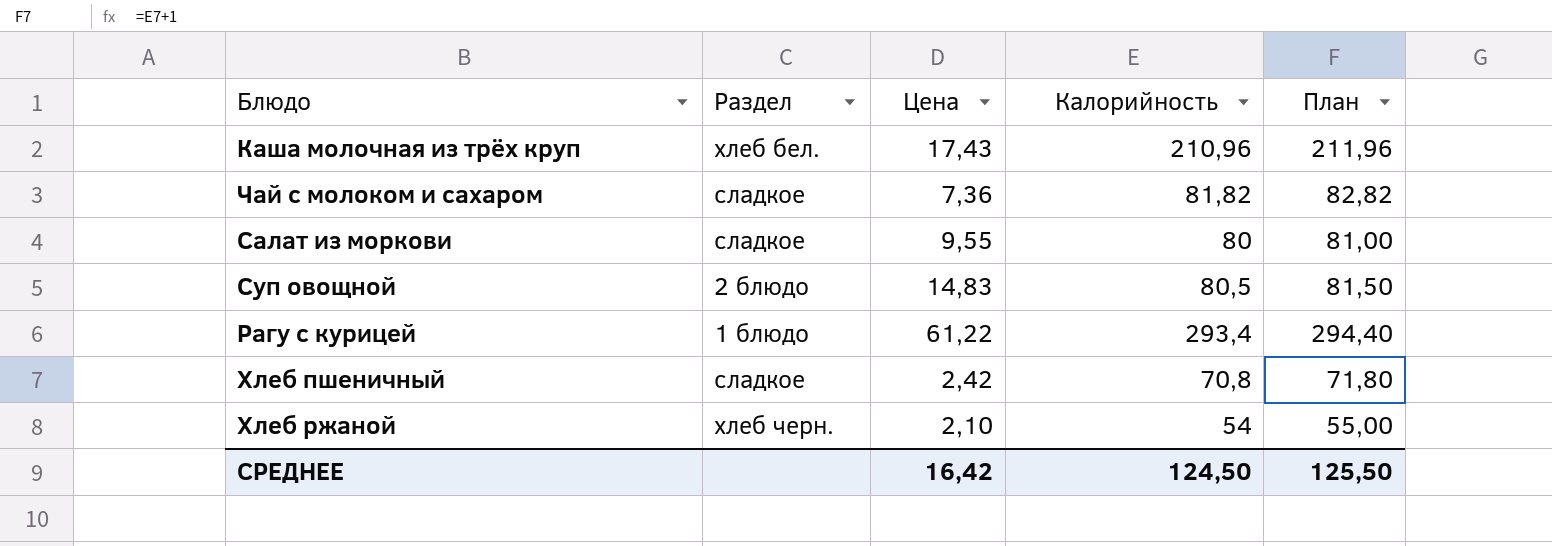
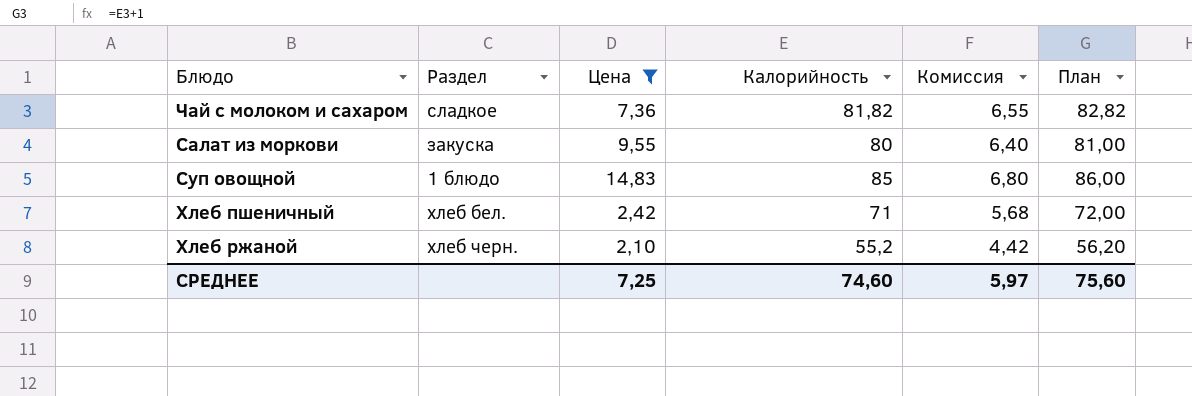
filter: none -> Цена <= 14,83
column Комиссия | formula: none -> [Калорийность] * 0,08
Салат из моркови | Раздел: сладкое -> закуска
Суп овощной | Раздел: 2 блюдо -> 1 блюдо
Суп овощной | Калорийность: 80,5 -> 85
Суп овощной | План: 81,50 -> 86,00
Хлеб пшеничный | Раздел: сладкое -> хлеб бел.
Хлеб пшеничный | Калорийность: 70,8 -> 71
Хлеб пшеничный | План: 71,80 -> 72,00
Хлеб ржаной | Калорийность: 54 -> 55,2
Хлеб ржаной | План: 55,00 -> 56,20
СРЕДНЕЕ | Цена: 16,42 -> 7,25
СРЕДНЕЕ | Калорийность: 124,50 -> 74,60
СРЕДНЕЕ | План: 125,50 -> 75,60

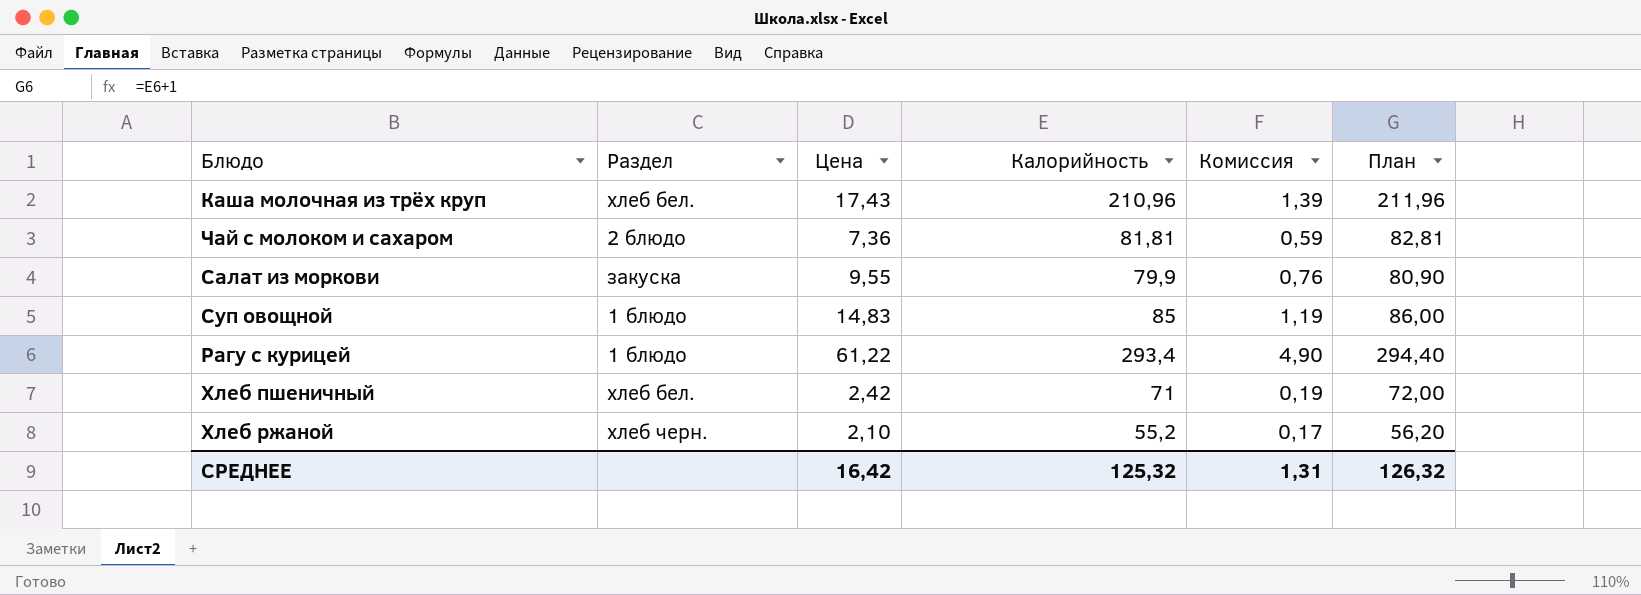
filter: Цена <= 14,83 -> none
column Комиссия | formula: [Калорийность] * 0,08 -> [Цена] * 0,08
Чай с молоком и сахаром | Раздел: сладкое -> 2 блюдо
Чай с молоком и сахаром | Калорийность: 81,82 -> 81,81
Чай с молоком и сахаром | План: 82,82 -> 82,81
Салат из моркови | Калорийность: 80 -> 79,9
Салат из моркови | План: 81,00 -> 80,90
СРЕДНЕЕ | Цена: 7,25 -> 16,42
СРЕДНЕЕ | Калорийность: 74,60 -> 125,32
СРЕДНЕЕ | Комиссия: 5,97 -> 1,31
СРЕДНЕЕ | План: 75,60 -> 126,32

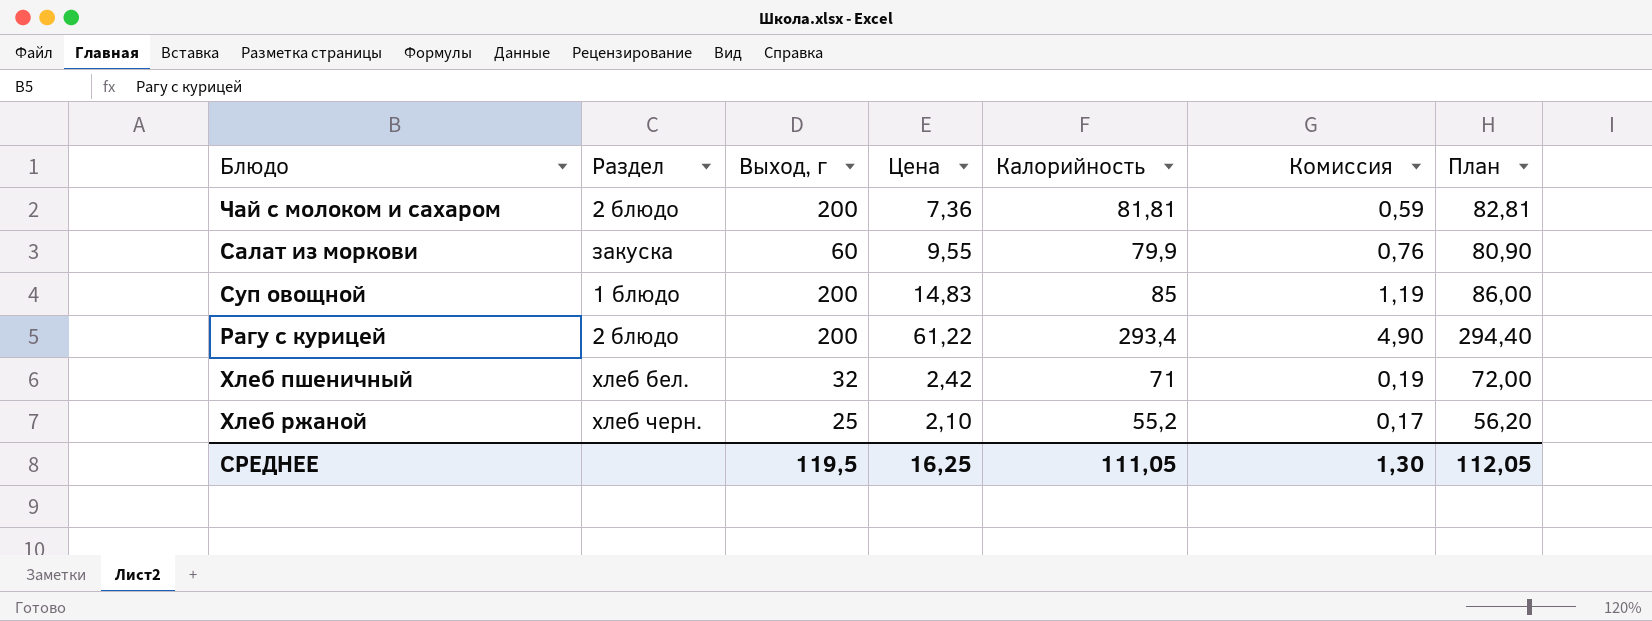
column Выход, г | position: none -> 3
row Каша молочная из трёх круп: хлеб бел. | 17,43 | 210,96 | 1,39 | 211,96 -> none
Рагу с курицей | Раздел: 1 блюдо -> 2 блюдо
СРЕДНЕЕ | Цена: 16,42 -> 16,25
СРЕДНЕЕ | Калорийность: 125,32 -> 111,05
СРЕДНЕЕ | Комиссия: 1,31 -> 1,30
СРЕДНЕЕ | План: 126,32 -> 112,05

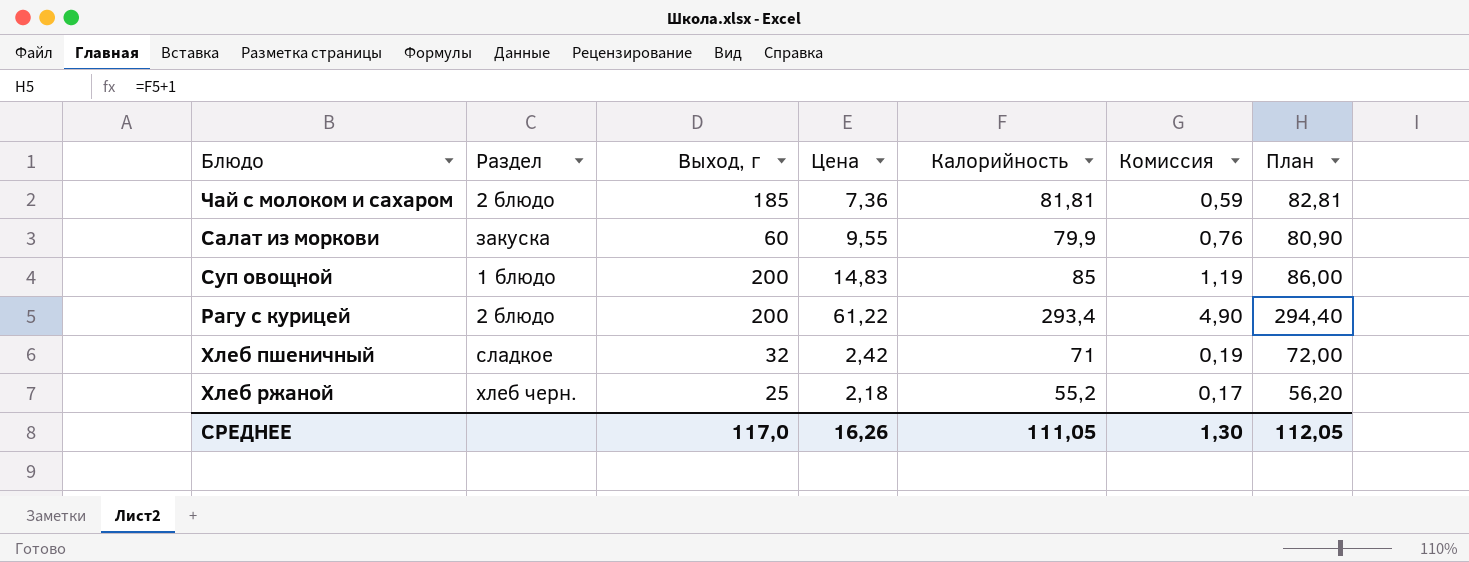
Чай с молоком и сахаром | Выход, г: 200 -> 185
Хлеб пшеничный | Раздел: хлеб бел. -> сладкое
Хлеб ржаной | Цена: 2,10 -> 2,18
СРЕДНЕЕ | Выход, г: 119,5 -> 117,0
СРЕДНЕЕ | Цена: 16,25 -> 16,26

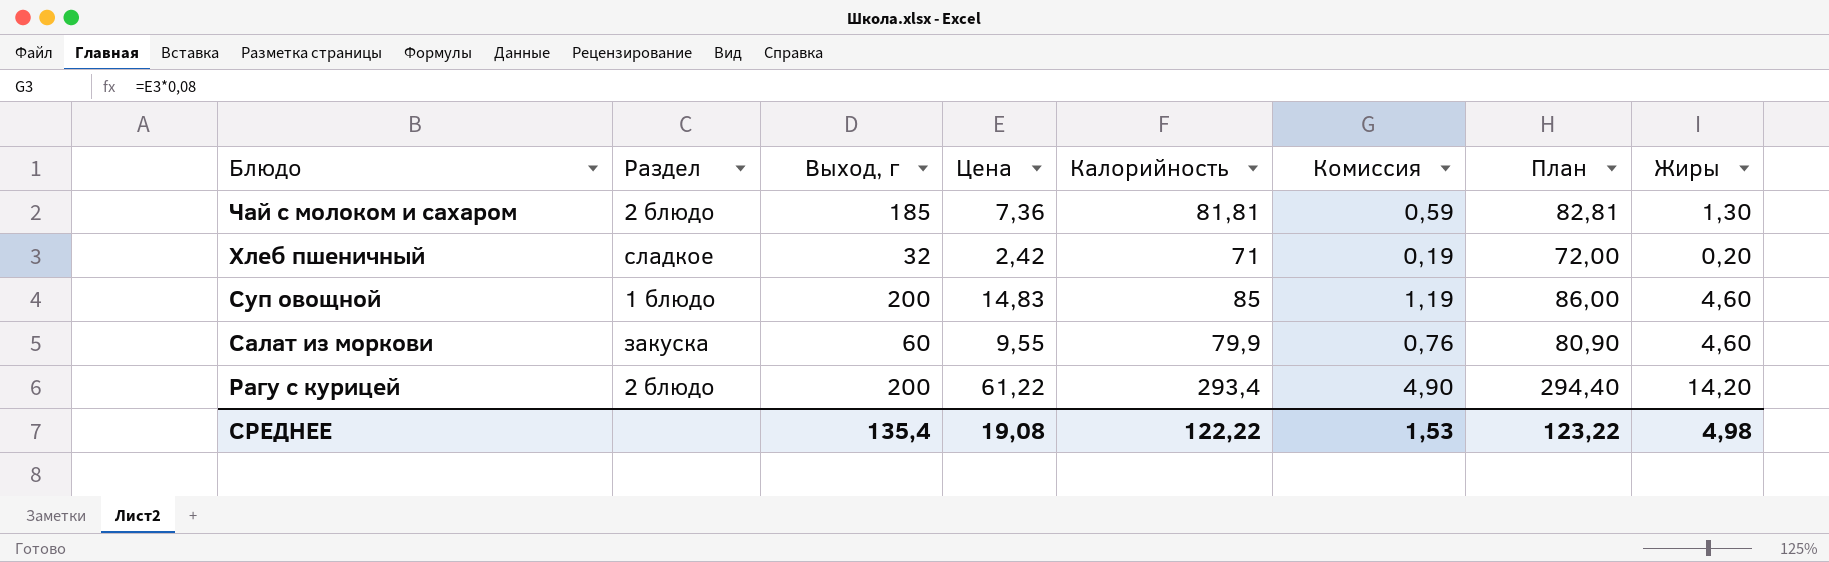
row order: none -> Блюдо descending
column Жиры | position: none -> 8
row Хлеб ржаной: хлеб черн. | 25 | 2,18 | 55,2 | 0,17 | 56,20 -> none
СРЕДНЕЕ | Выход, г: 117,0 -> 135,4
СРЕДНЕЕ | Цена: 16,26 -> 19,08
СРЕДНЕЕ | Калорийность: 111,05 -> 122,22
СРЕДНЕЕ | Комиссия: 1,30 -> 1,53
СРЕДНЕЕ | План: 112,05 -> 123,22

